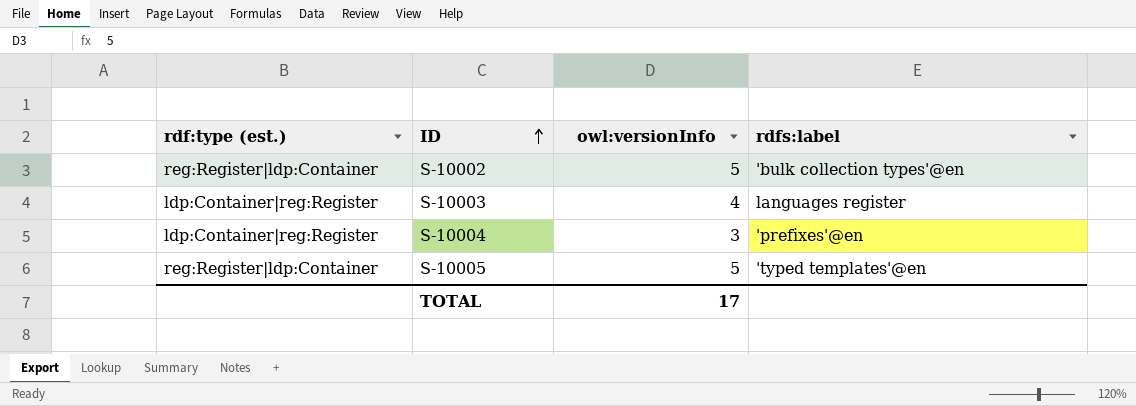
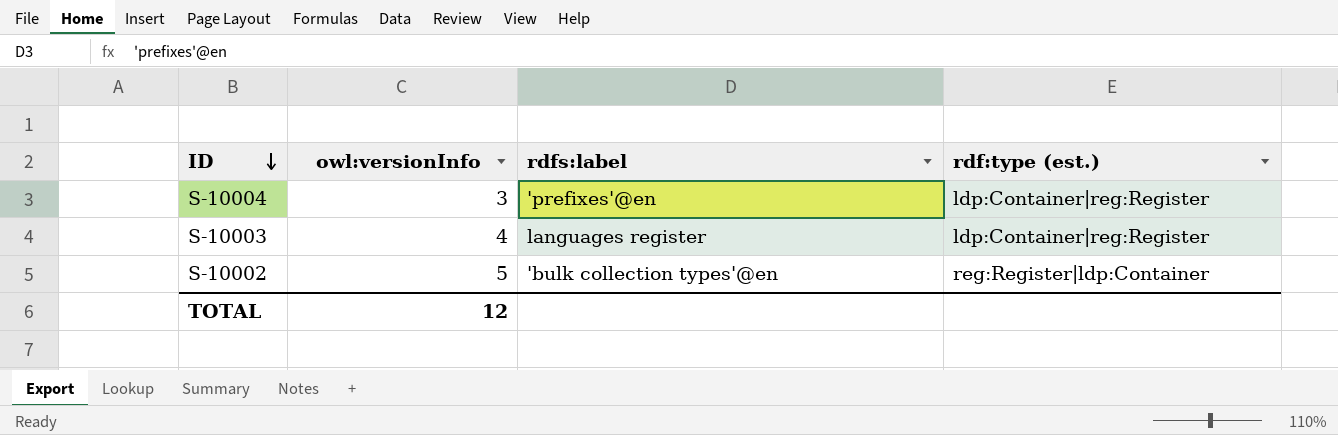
row order: ID ascending -> ID descending
column rdf:type (est.) | position: 1 -> 4
row S-10005: reg:Register|ldp:Container | 5 | 'typed templates'@en -> none
TOTAL | owl:versionInfo: 17 -> 12

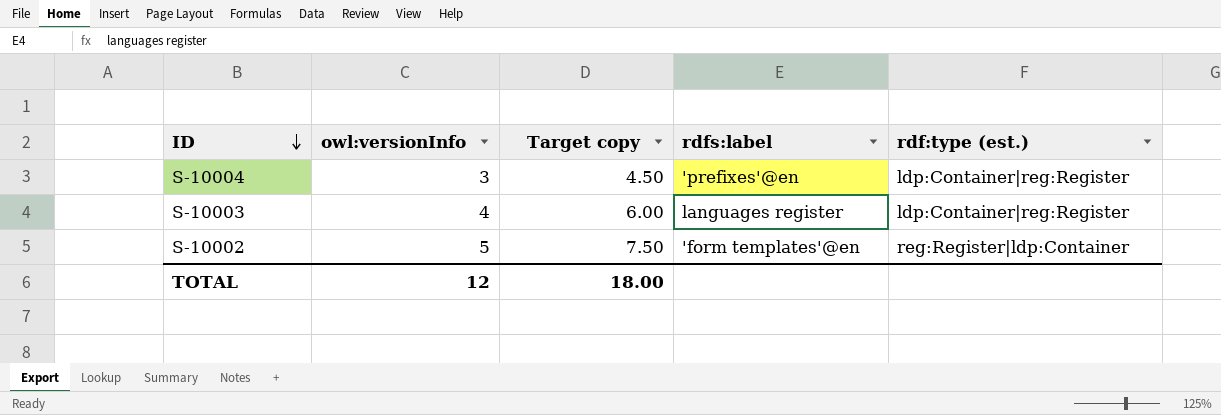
column Target copy | formula: none -> [owl:versionInfo] * 1.5
S-10002 | rdfs:label: 'bulk collection types'@en -> 'form templates'@en

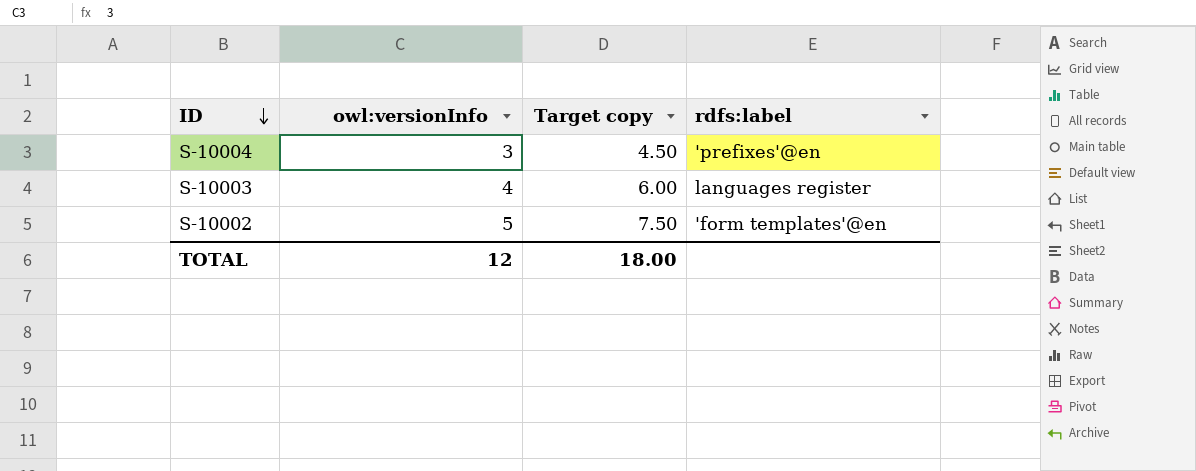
column rdf:type (est.) | position: 5 -> none

